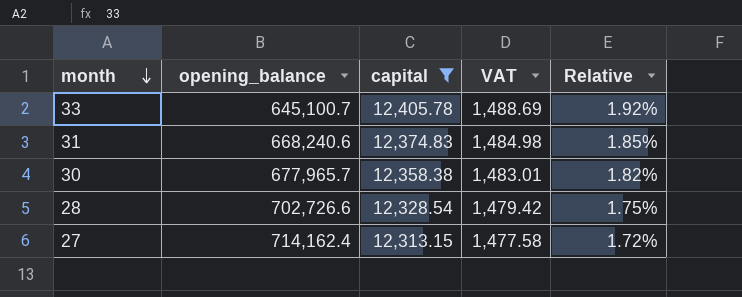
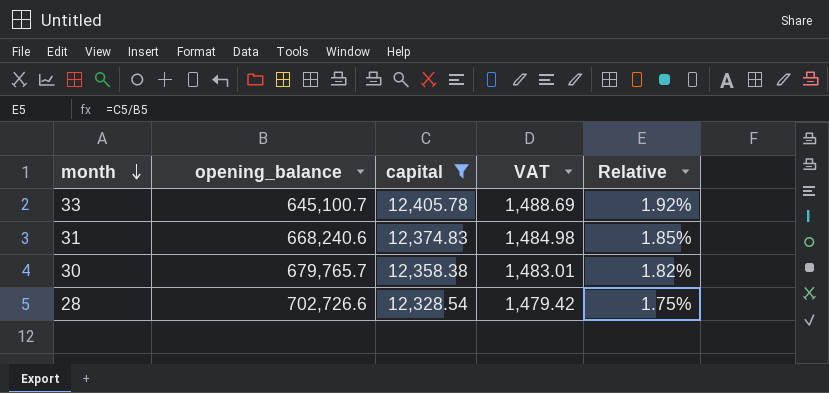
row 27: 714,162.4 | 12,313.15 | 1,477.58 | 1.72% -> none
30 | opening_balance: 677,965.7 -> 679,765.7

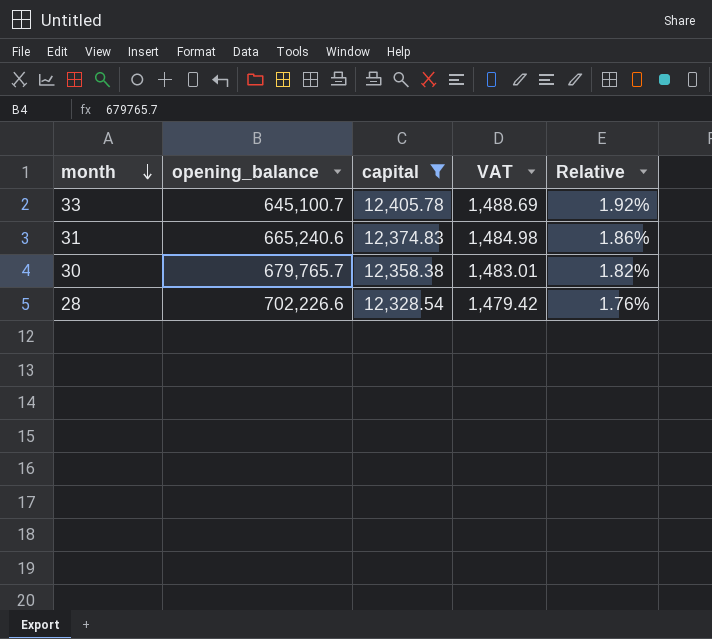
31 | opening_balance: 668,240.6 -> 665,240.6
31 | Relative: 1.85% -> 1.86%
28 | opening_balance: 702,726.6 -> 702,226.6
28 | Relative: 1.75% -> 1.76%

